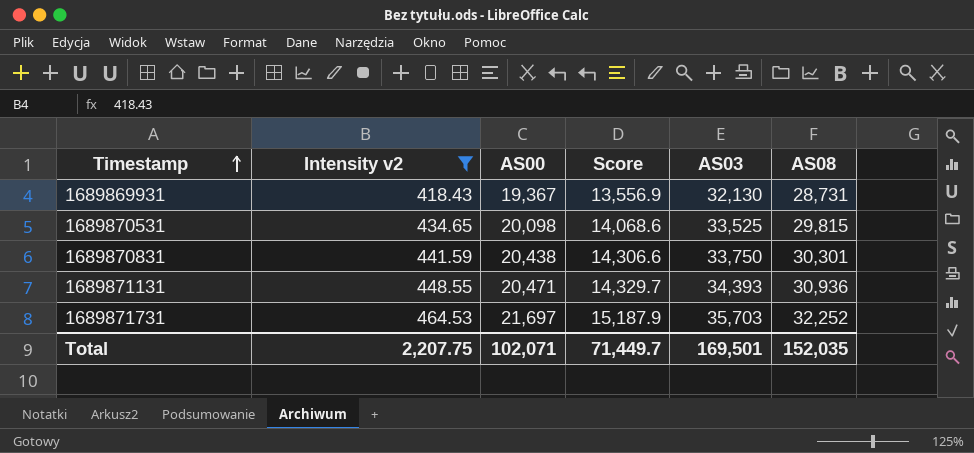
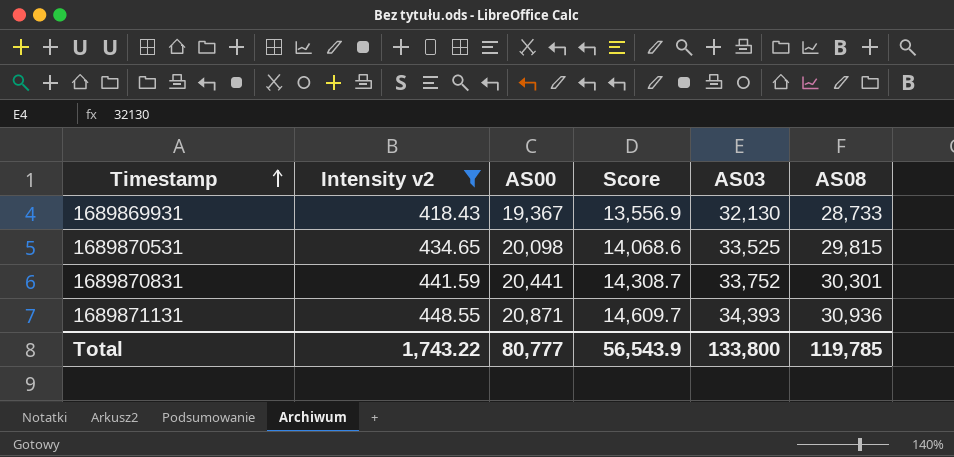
row 1689871731: 464.53 | 21,697 | 15,187.9 | 35,703 | 32,252 -> none
1689869931 | AS08: 28,731 -> 28,733
1689870831 | AS00: 20,438 -> 20,441
1689870831 | Score: 14,306.6 -> 14,308.7
1689870831 | AS03: 33,750 -> 33,752
1689871131 | AS00: 20,471 -> 20,871
1689871131 | Score: 14,329.7 -> 14,609.7
Total | Intensity v2: 2,207.75 -> 1,743.22
Total | AS00: 102,071 -> 80,777
Total | Score: 71,449.7 -> 56,543.9
Total | AS03: 169,501 -> 133,800
Total | AS08: 152,035 -> 119,785

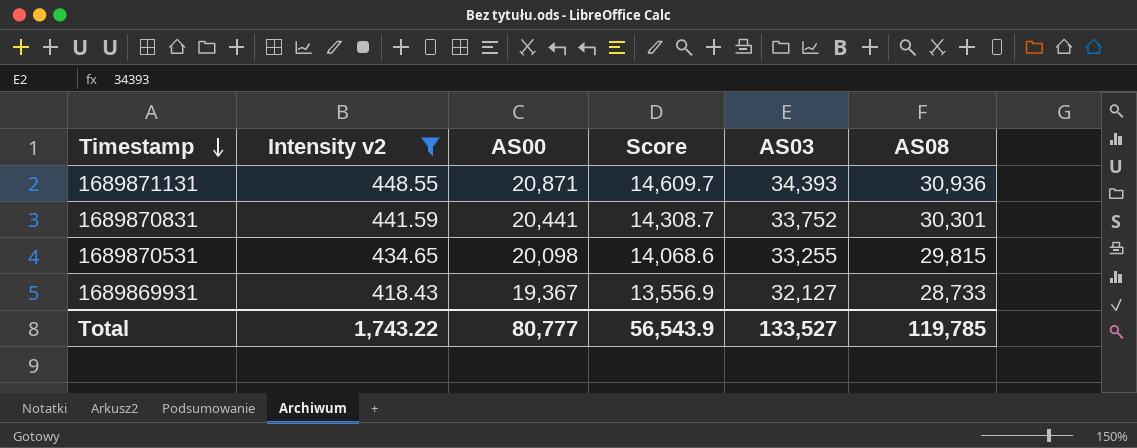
row order: Timestamp ascending -> Timestamp descending
1689870531 | AS03: 33,525 -> 33,255
1689869931 | AS03: 32,130 -> 32,127
Total | AS03: 133,800 -> 133,527

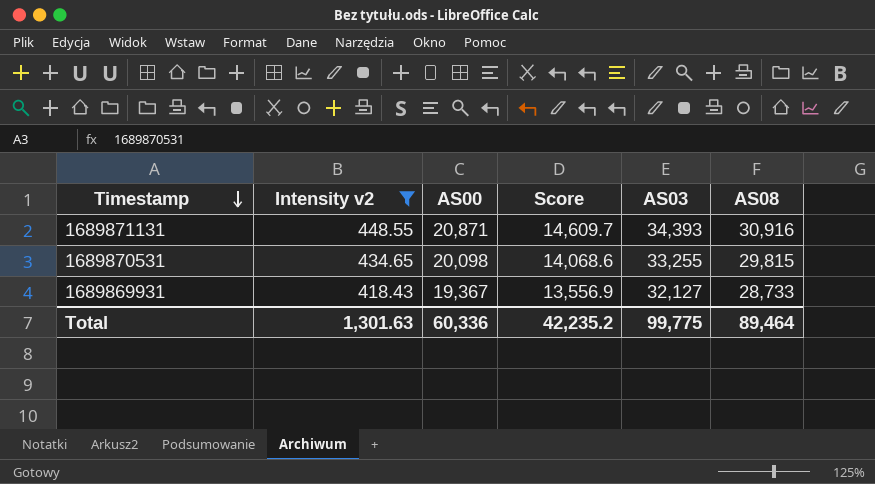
row 1689870831: 441.59 | 20,441 | 14,308.7 | 33,752 | 30,301 -> none
1689871131 | AS08: 30,936 -> 30,916
Total | Intensity v2: 1,743.22 -> 1,301.63
Total | AS00: 80,777 -> 60,336
Total | Score: 56,543.9 -> 42,235.2
Total | AS03: 133,527 -> 99,775
Total | AS08: 119,785 -> 89,464

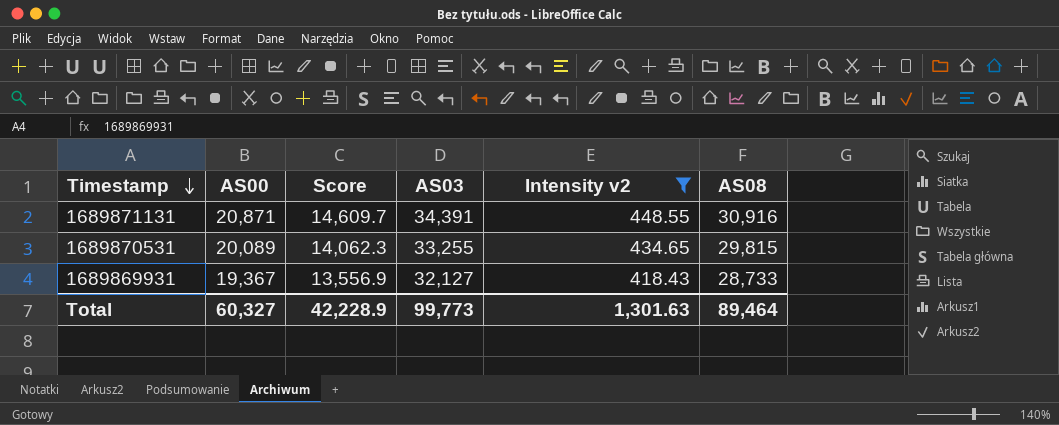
column Intensity v2 | position: 2 -> 5
1689871131 | AS03: 34,393 -> 34,391
1689870531 | AS00: 20,098 -> 20,089
1689870531 | Score: 14,068.6 -> 14,062.3
Total | AS00: 60,336 -> 60,327
Total | Score: 42,235.2 -> 42,228.9
Total | AS03: 99,775 -> 99,773

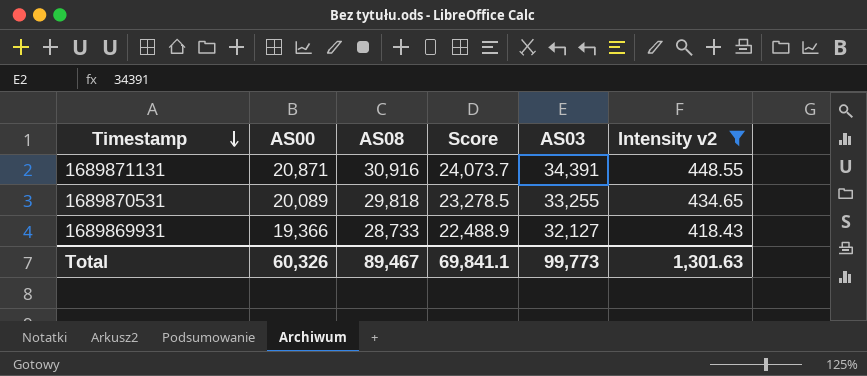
column AS08 | position: 6 -> 3
column Score | formula: [AS00] * 0.7 -> [AS03] * 0.7
1689870531 | AS08: 29,815 -> 29,818
1689869931 | AS00: 19,367 -> 19,366
Total | AS00: 60,327 -> 60,326
Total | AS08: 89,464 -> 89,467
Total | Score: 42,228.9 -> 69,841.1

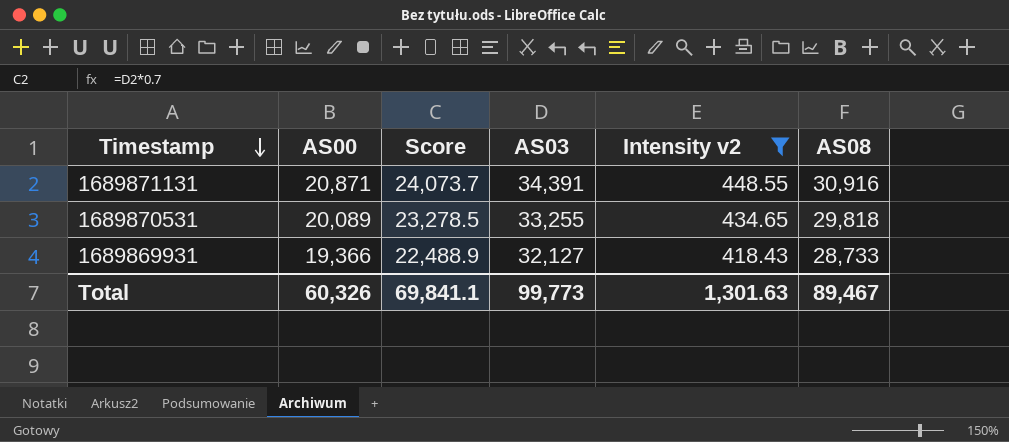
column AS08 | position: 3 -> 6

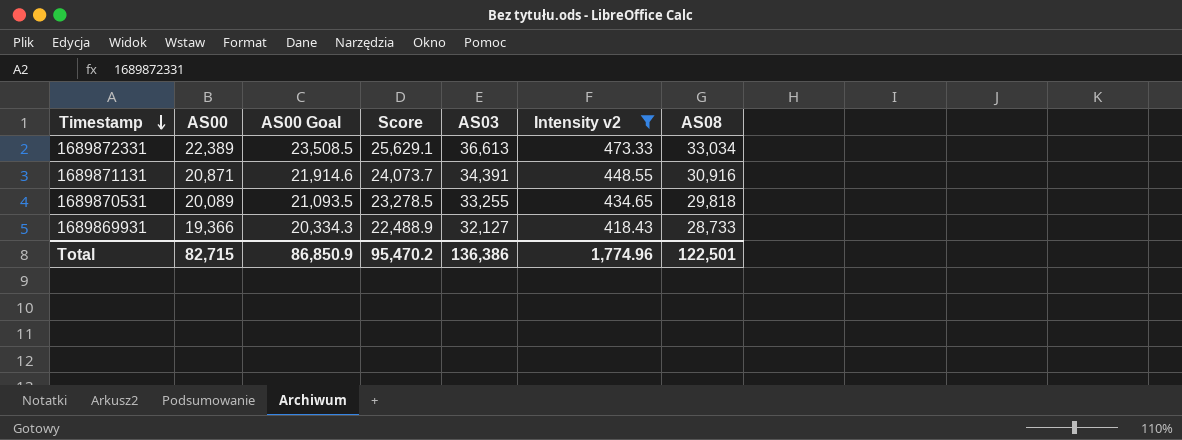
column AS00 Goal | formula: none -> [AS00] * 1.05
row 1689872331: none -> 22,389 | 23,508.5 | 25,629.1 | 36,613 | 473.33 | 33,034
Total | AS00: 60,326 -> 82,715
Total | Score: 69,841.1 -> 95,470.2
Total | AS03: 99,773 -> 136,386
Total | Intensity v2: 1,301.63 -> 1,774.96
Total | AS08: 89,467 -> 122,501

